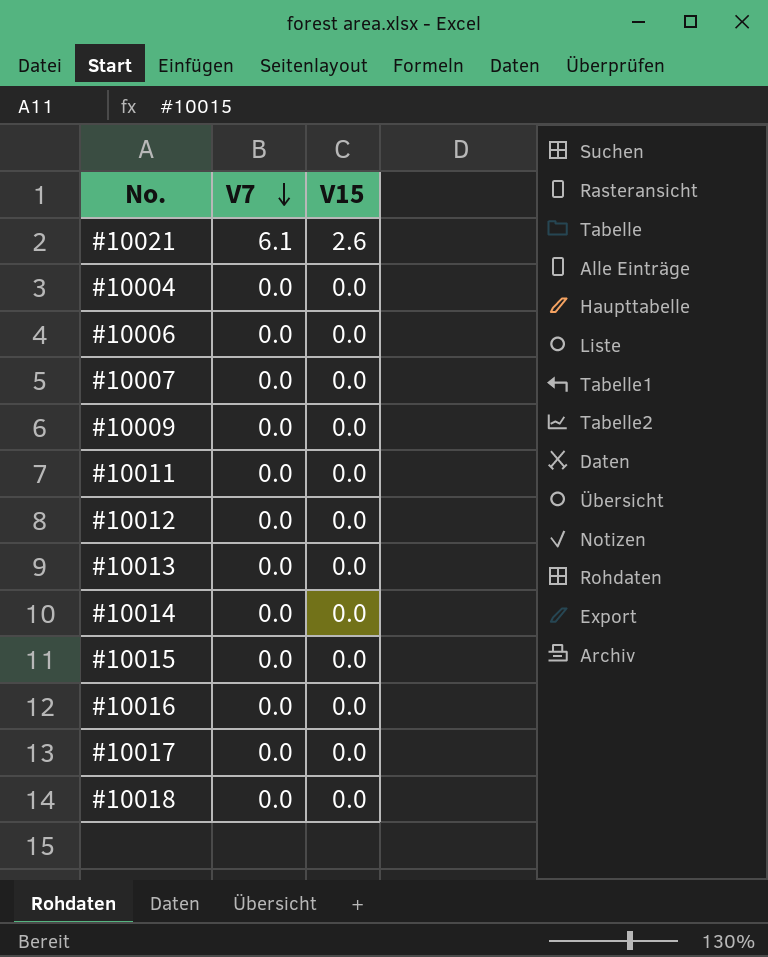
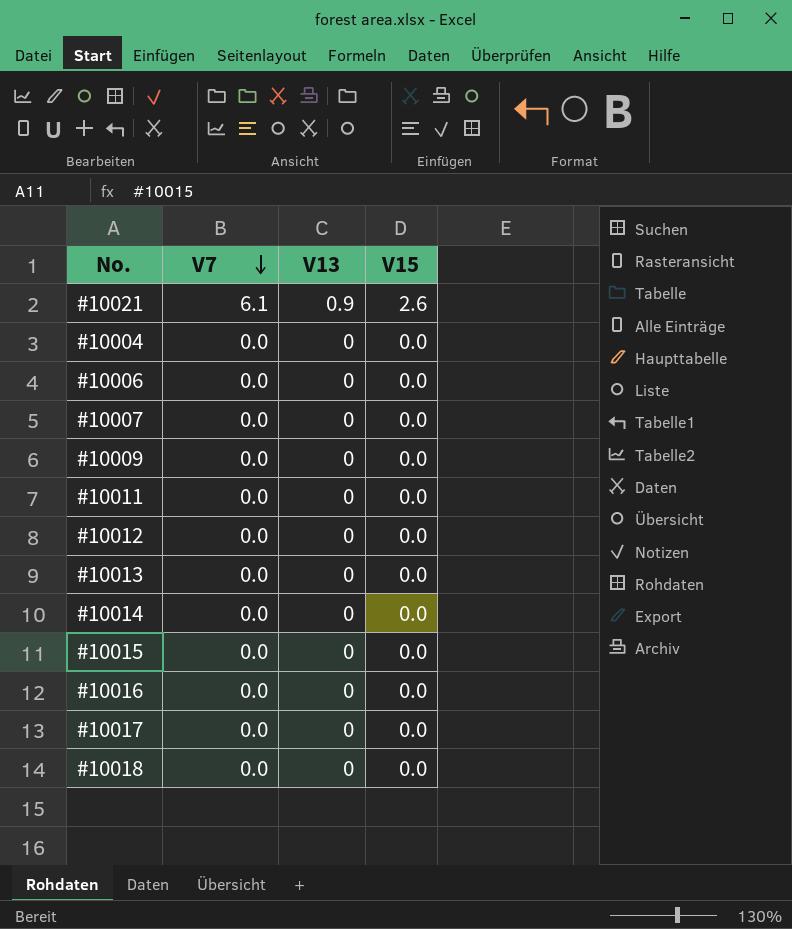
column V13 | position: none -> 3

